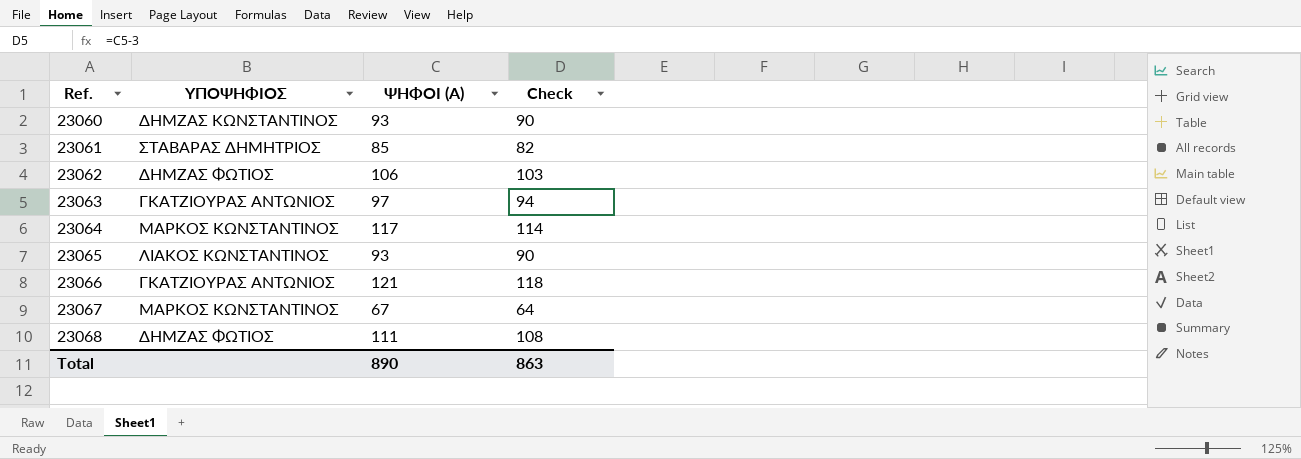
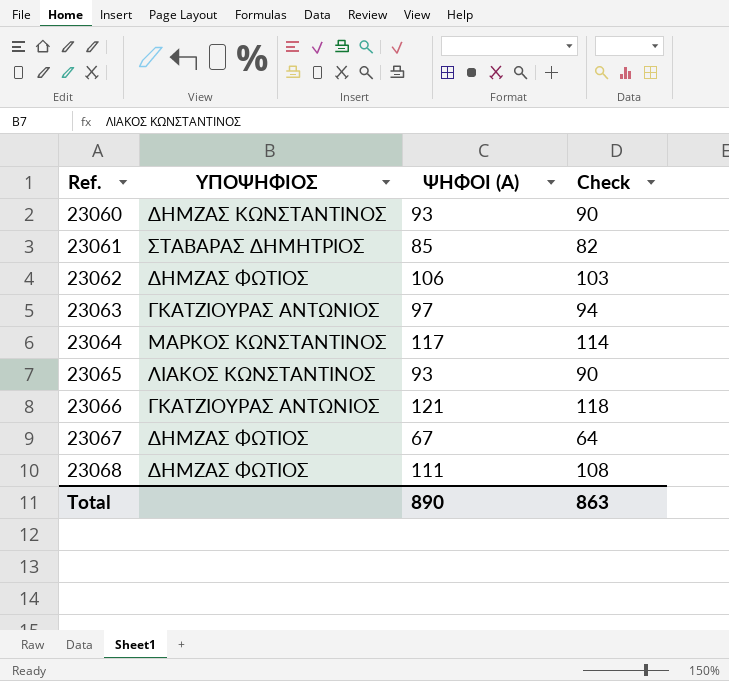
23067 | ΥΠΟΨΗΦΙΟΣ: ΜΑΡΚΟΣ ΚΩΝΣΤΑΝΤΙΝΟΣ -> ΔΗΜΖΑΣ ΦΩΤΙΟΣ

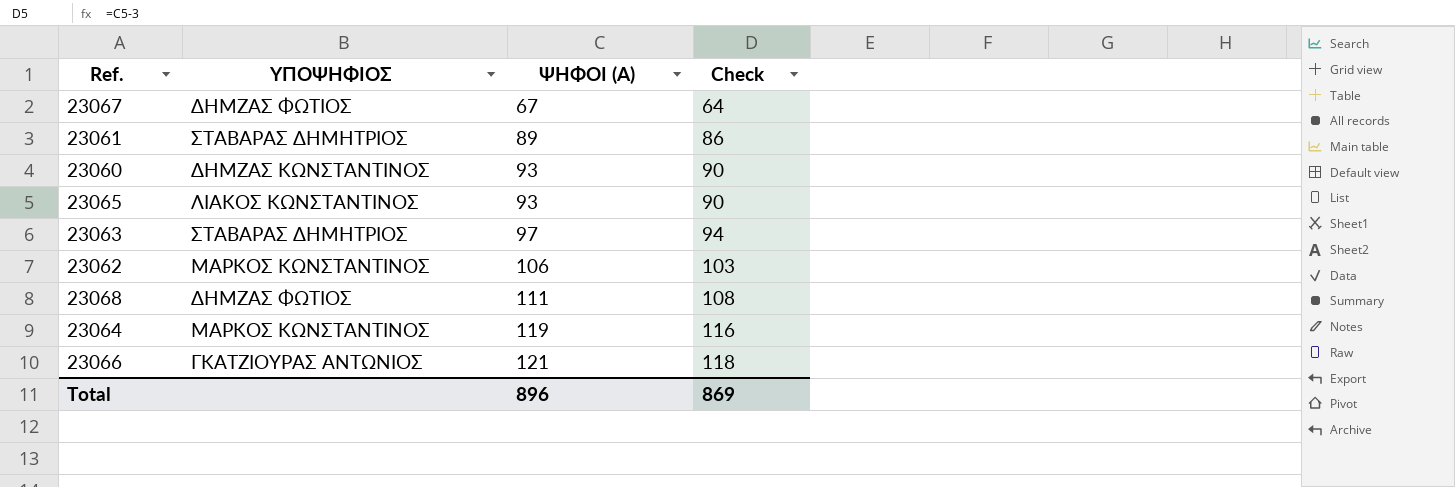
row order: Ref. ascending -> ΨΗΦΟΙ (Α) ascending
23061 | ΨΗΦΟΙ (Α): 85 -> 89
23061 | Check: 82 -> 86
23063 | ΥΠΟΨΗΦΙΟΣ: ΓΚΑΤΖΙΟΥΡΑΣ ΑΝΤΩΝΙΟΣ -> ΣΤΑΒΑΡΑΣ ΔΗΜΗΤΡΙΟΣ
23062 | ΥΠΟΨΗΦΙΟΣ: ΔΗΜΖΑΣ ΦΩΤΙΟΣ -> ΜΑΡΚΟΣ ΚΩΝΣΤΑΝΤΙΝΟΣ
23064 | ΨΗΦΟΙ (Α): 117 -> 119
23064 | Check: 114 -> 116
Total | ΨΗΦΟΙ (Α): 890 -> 896
Total | Check: 863 -> 869

